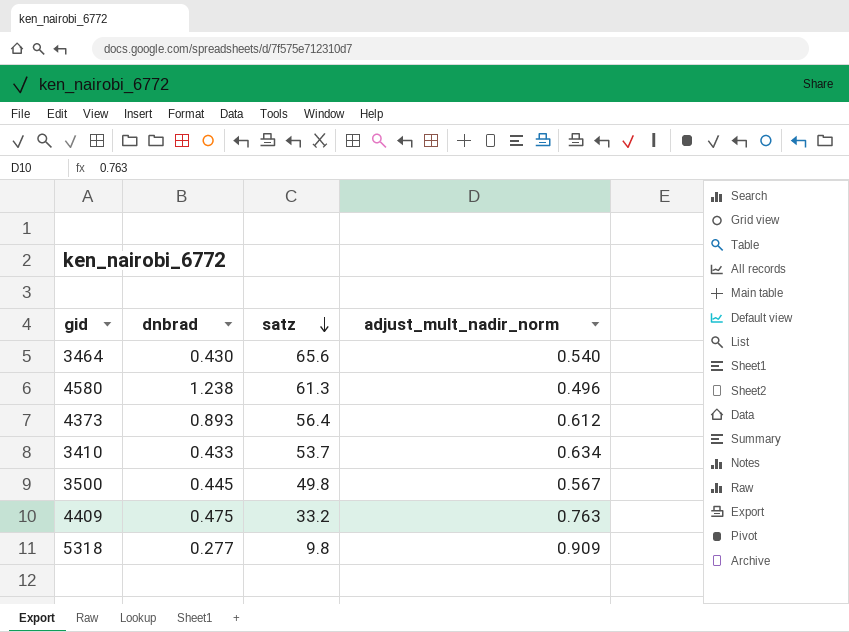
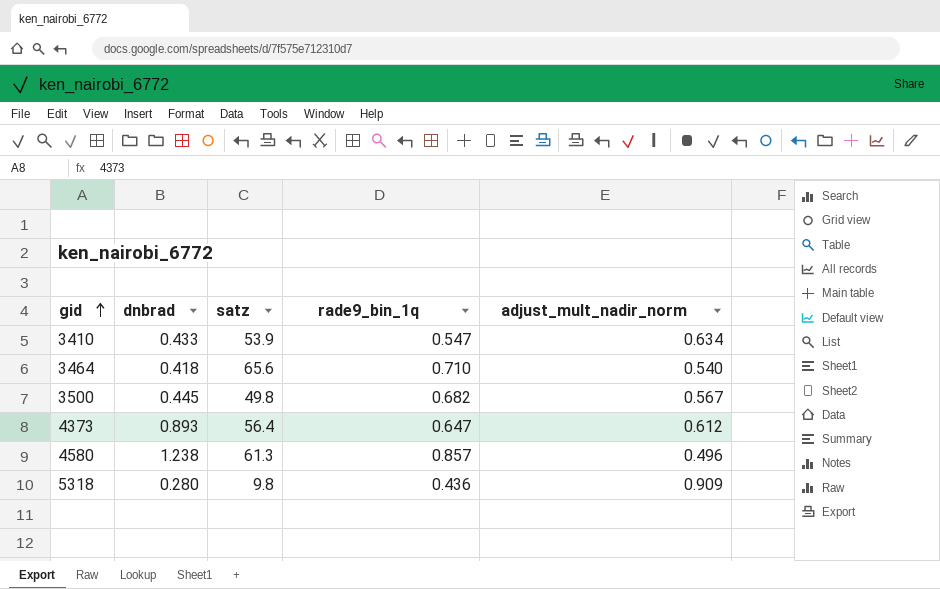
row order: satz descending -> gid ascending
column rade9_bin_1q | position: none -> 4
row 4409: 0.475 | 33.2 | 0.763 -> none
3410 | satz: 53.7 -> 53.9
3464 | dnbrad: 0.430 -> 0.418
5318 | dnbrad: 0.277 -> 0.280

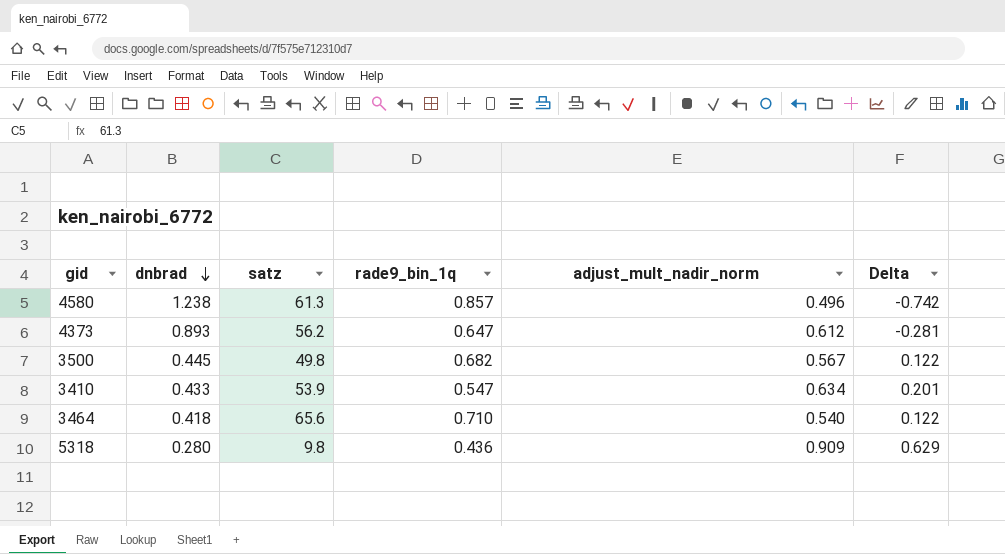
row order: gid ascending -> dnbrad descending
column Delta | formula: none -> [adjust_mult_nadir_norm] - [dnbrad]
4373 | satz: 56.4 -> 56.2

